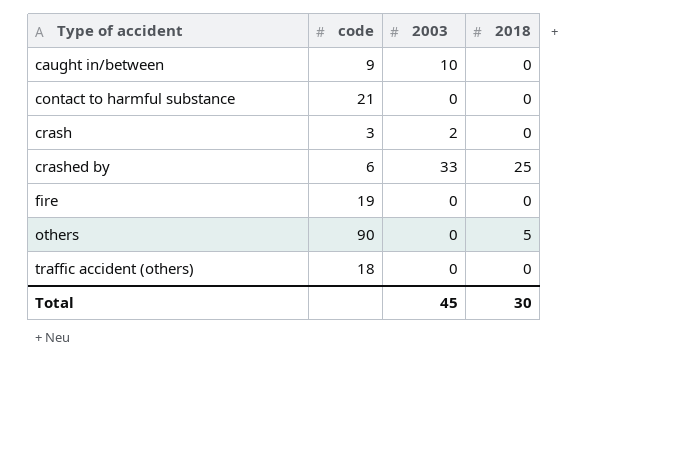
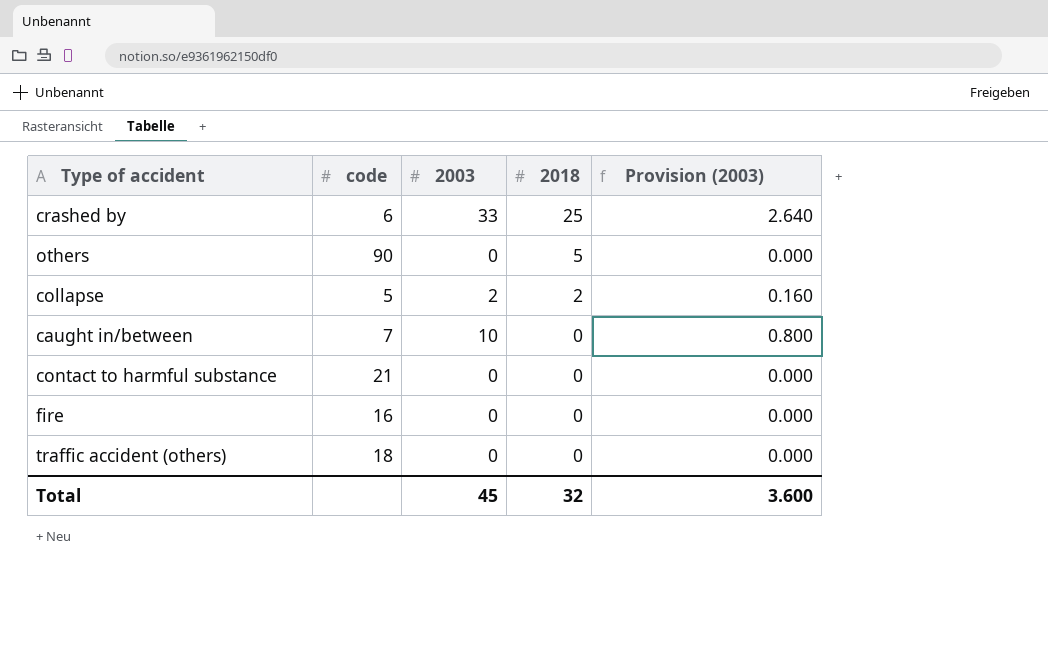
row order: Type of accident ascending -> 2018 descending
column Provision (2003) | formula: none -> [2003] * 0.08
row crash: 3 | 2 | 0 -> none
row collapse: none -> 5 | 2 | 2 | 0.160
caught in/between | code: 9 -> 7
fire | code: 19 -> 16
Total | 2018: 30 -> 32

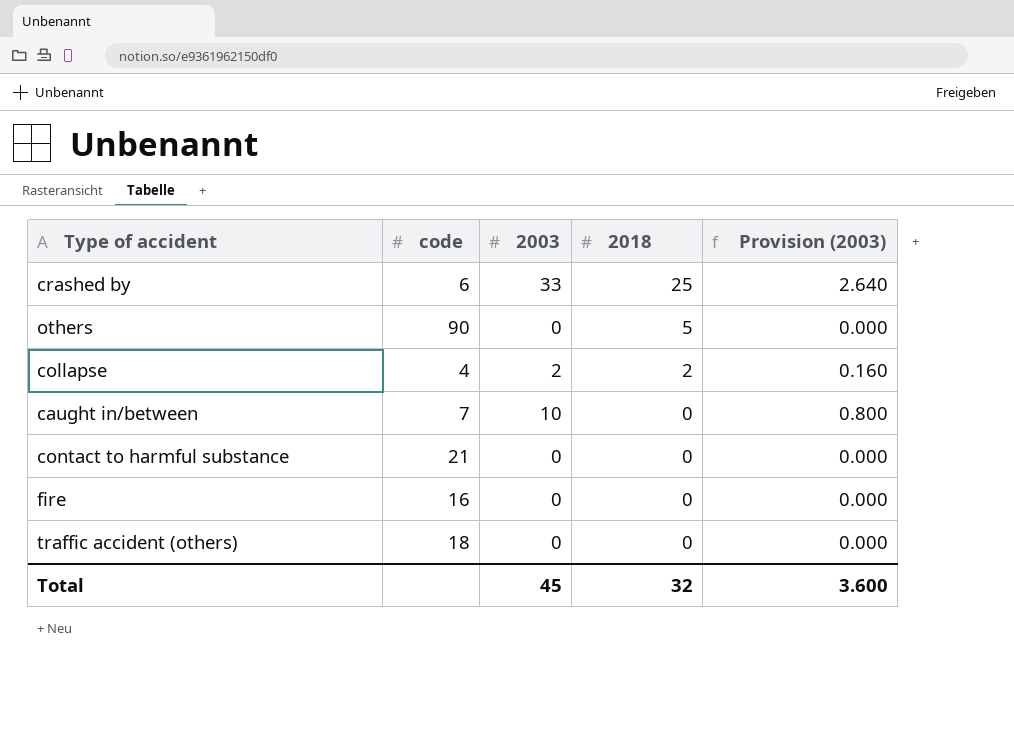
collapse | code: 5 -> 4

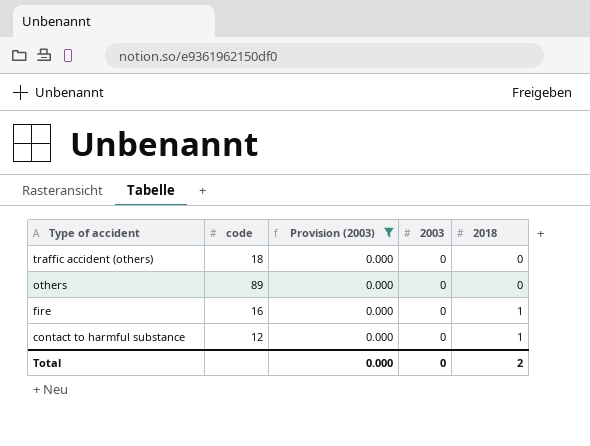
filter: none -> Provision (2003) = 0.000
row order: 2018 descending -> Type of accident descending
column Provision (2003) | position: 5 -> 3
others | code: 90 -> 89
others | 2018: 5 -> 0
fire | 2018: 0 -> 1
contact to harmful substance | code: 21 -> 12
contact to harmful substance | 2018: 0 -> 1
Total | Provision (2003): 3.600 -> 0.000
Total | 2003: 45 -> 0
Total | 2018: 32 -> 2

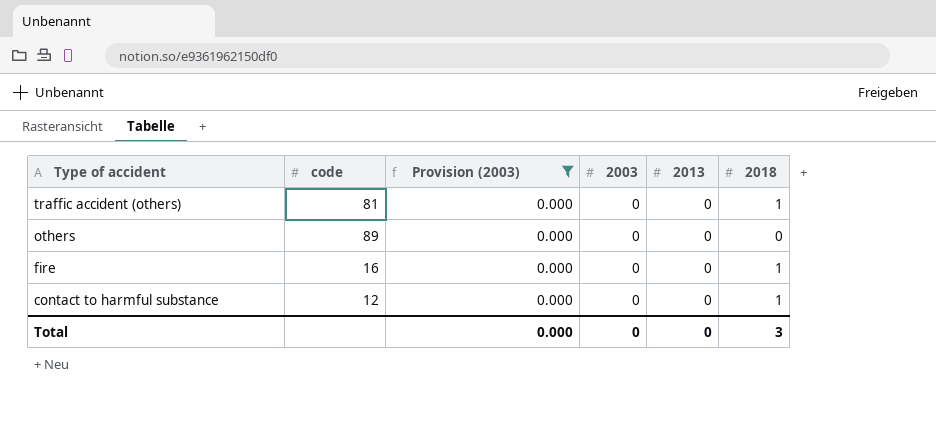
column 2013 | position: none -> 5
traffic accident (others) | code: 18 -> 81
traffic accident (others) | 2018: 0 -> 1
Total | 2018: 2 -> 3

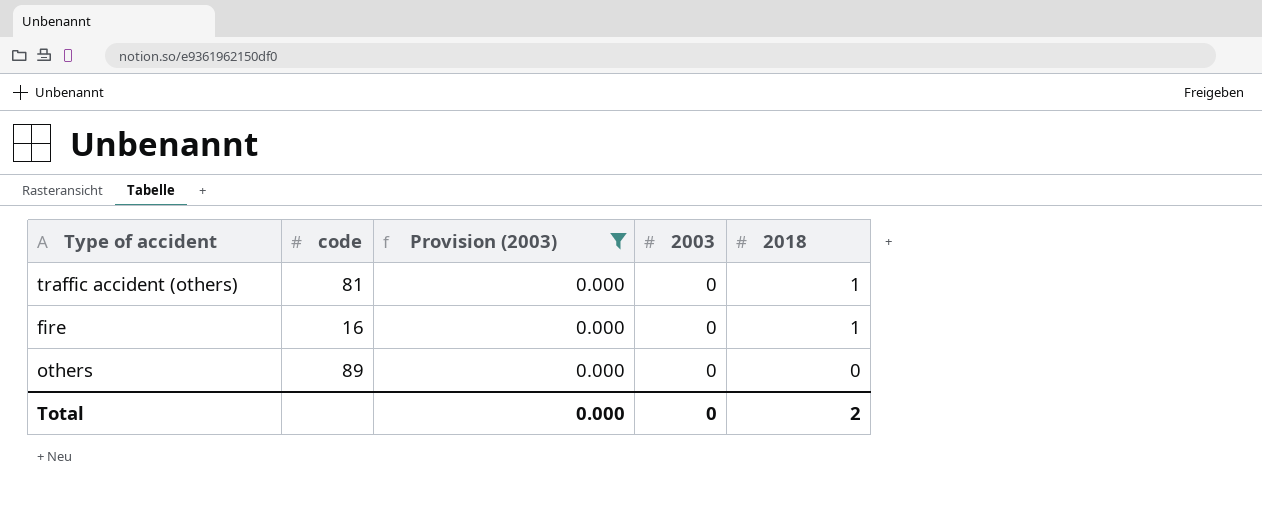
row order: Type of accident descending -> 2018 descending
column 2013 | position: 5 -> none
row contact to harmful substance: 12 | 0.000 | 0 | 0 | 1 -> none
Total | 2018: 3 -> 2

